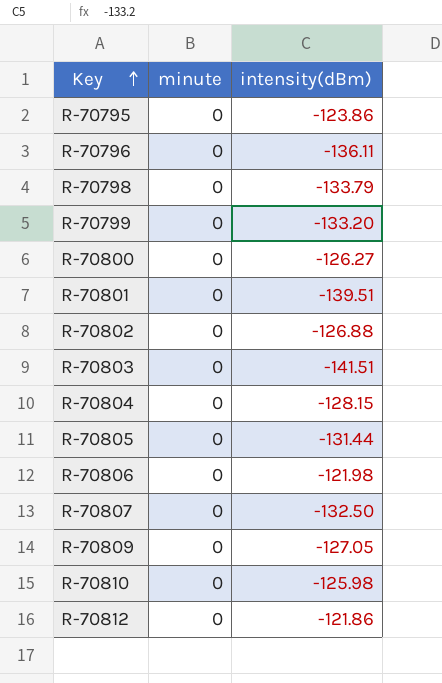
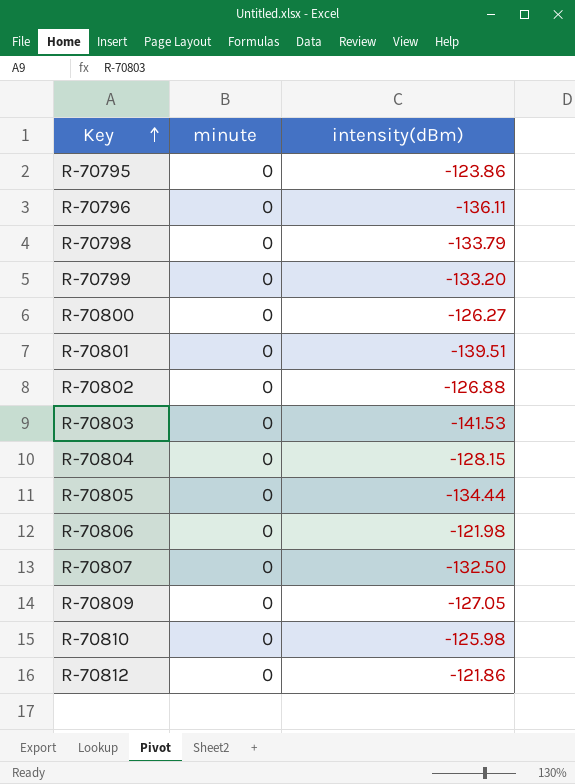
R-70803 | intensity(dBm): -141.51 -> -141.53
R-70805 | intensity(dBm): -131.44 -> -134.44

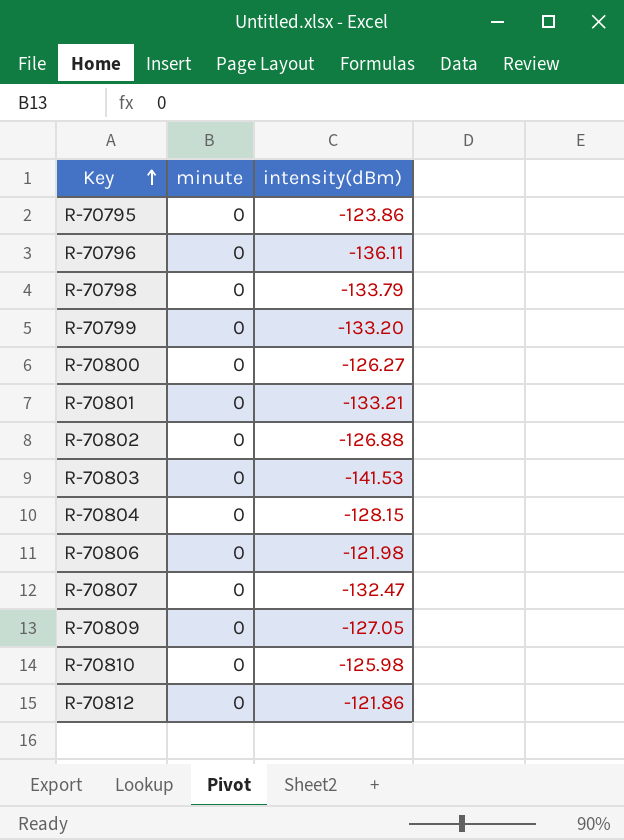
row R-70805: 0 | -134.44 -> none
R-70801 | intensity(dBm): -139.51 -> -133.21
R-70807 | intensity(dBm): -132.50 -> -132.47

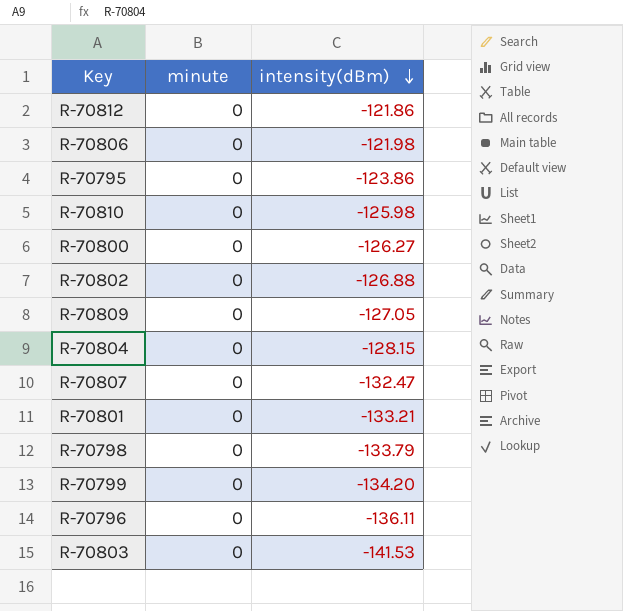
row order: Key ascending -> intensity(dBm) descending
R-70799 | intensity(dBm): -133.20 -> -134.20

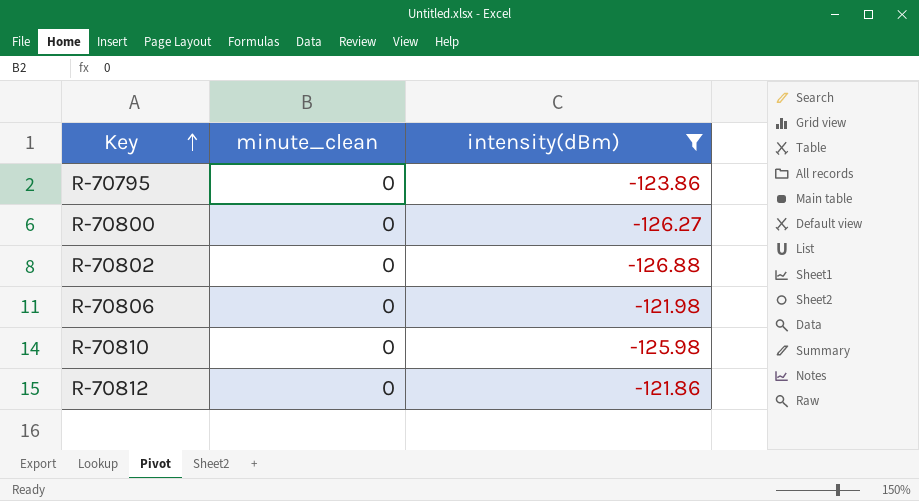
filter: none -> intensity(dBm) >= -126.88
row order: intensity(dBm) descending -> Key ascending
column name: minute -> minute_clean

